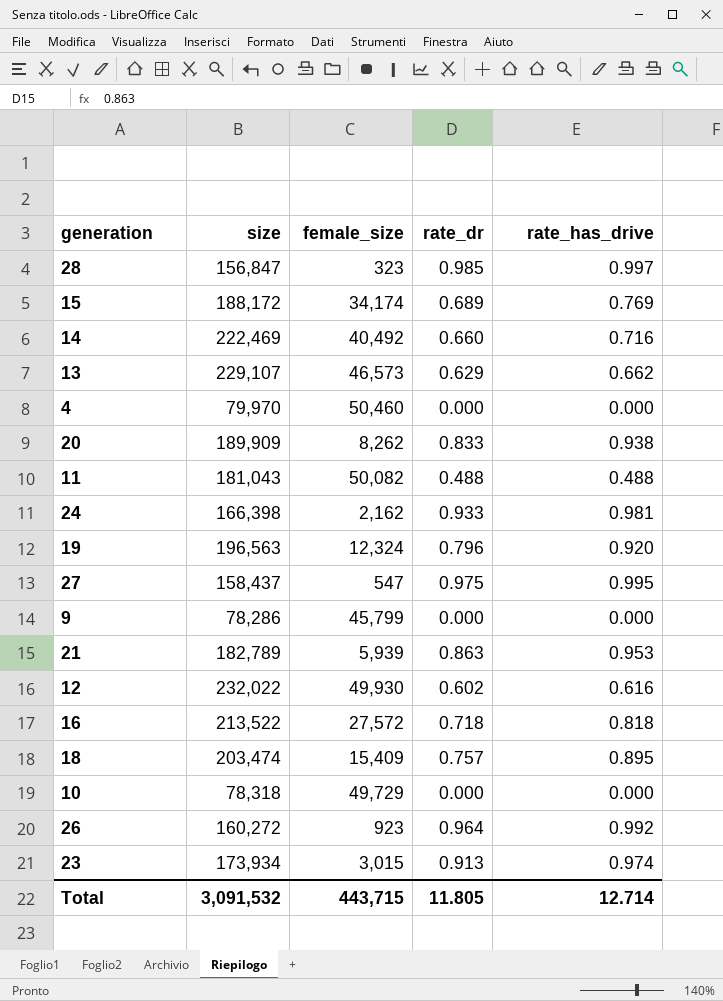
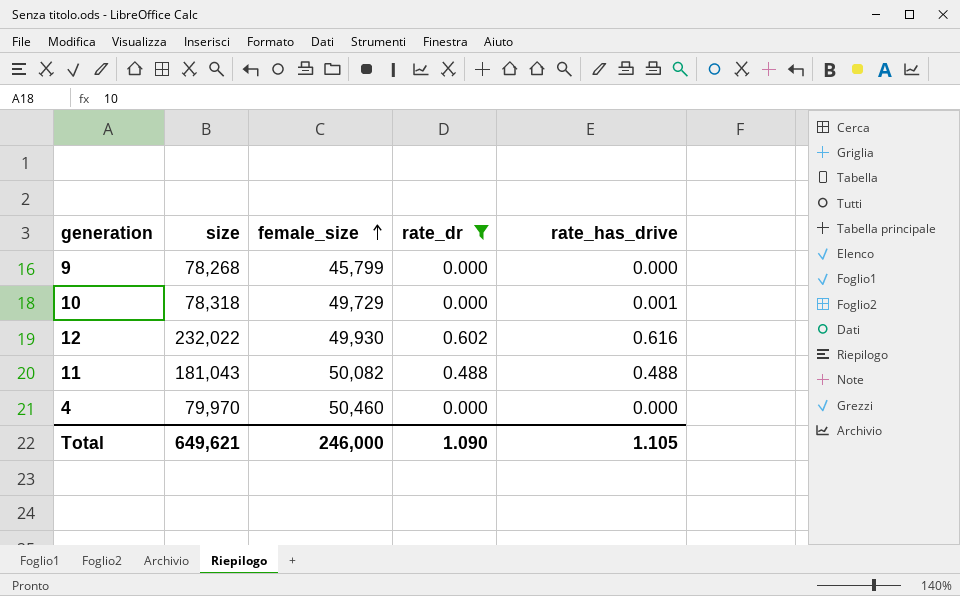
filter: none -> rate_dr <= 0.602
row order: none -> female_size ascending
9 | size: 78,286 -> 78,268
10 | rate_has_drive: 0.000 -> 0.001
Total | size: 3,091,532 -> 649,621
Total | female_size: 443,715 -> 246,000
Total | rate_dr: 11.805 -> 1.090
Total | rate_has_drive: 12.714 -> 1.105

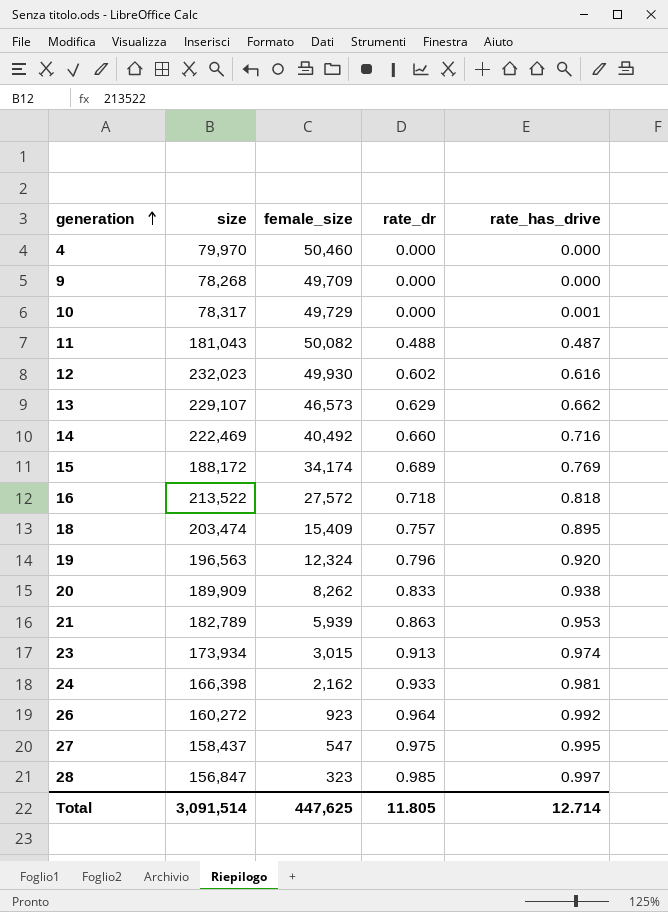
filter: rate_dr <= 0.602 -> none
row order: female_size ascending -> generation ascending
9 | female_size: 45,799 -> 49,709
10 | size: 78,318 -> 78,317
11 | rate_has_drive: 0.488 -> 0.487
12 | size: 232,022 -> 232,023
Total | size: 649,621 -> 3,091,514
Total | female_size: 246,000 -> 447,625
Total | rate_dr: 1.090 -> 11.805
Total | rate_has_drive: 1.105 -> 12.714

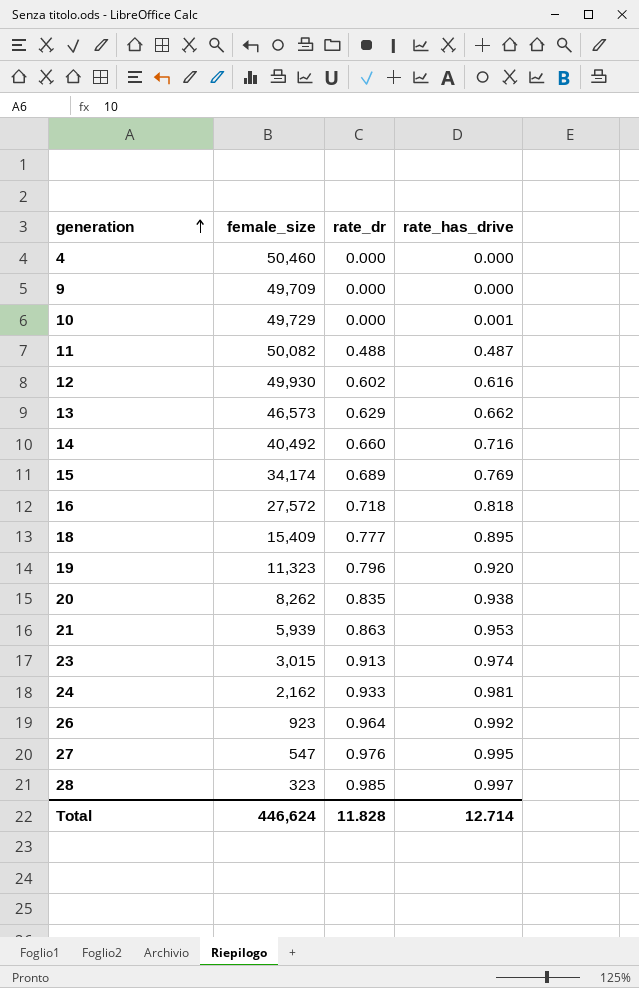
column size | position: 2 -> none
18 | rate_dr: 0.757 -> 0.777
19 | female_size: 12,324 -> 11,323
20 | rate_dr: 0.833 -> 0.835
27 | rate_dr: 0.975 -> 0.976
Total | female_size: 447,625 -> 446,624
Total | rate_dr: 11.805 -> 11.828

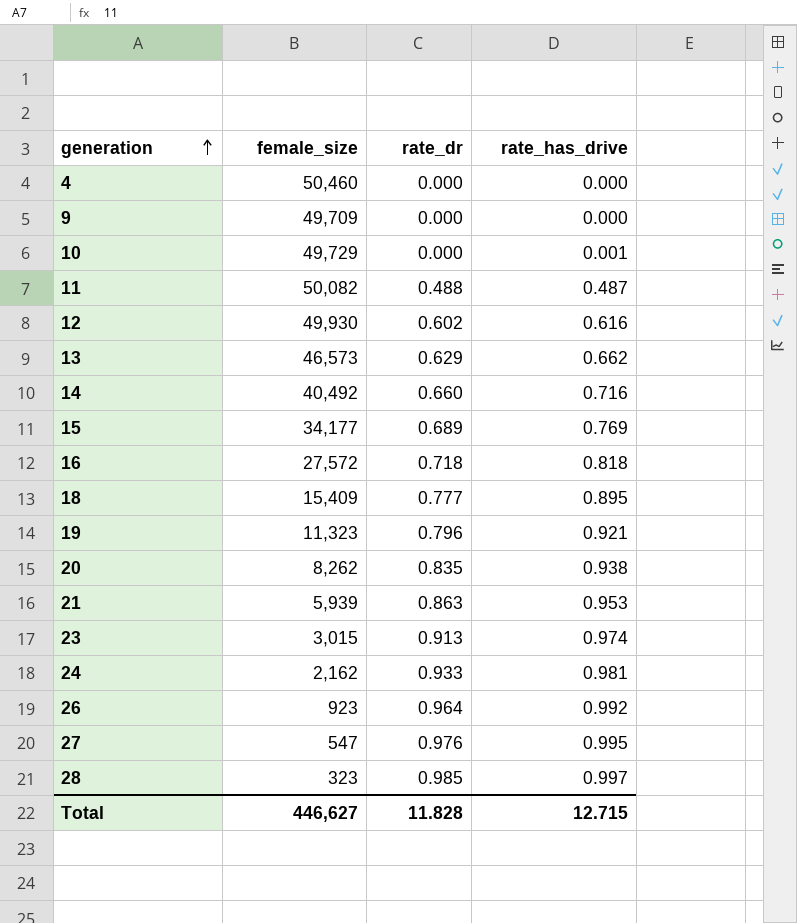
15 | female_size: 34,174 -> 34,177
19 | rate_has_drive: 0.920 -> 0.921
Total | female_size: 446,624 -> 446,627
Total | rate_has_drive: 12.714 -> 12.715

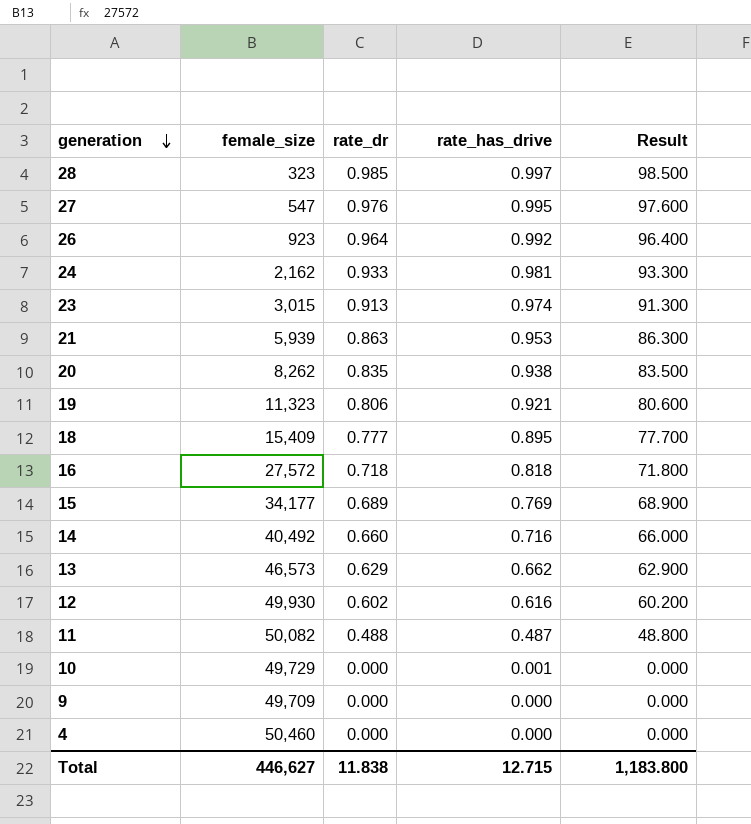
row order: generation ascending -> generation descending
column Result | formula: none -> [rate_dr] * 100
19 | rate_dr: 0.796 -> 0.806
Total | rate_dr: 11.828 -> 11.838

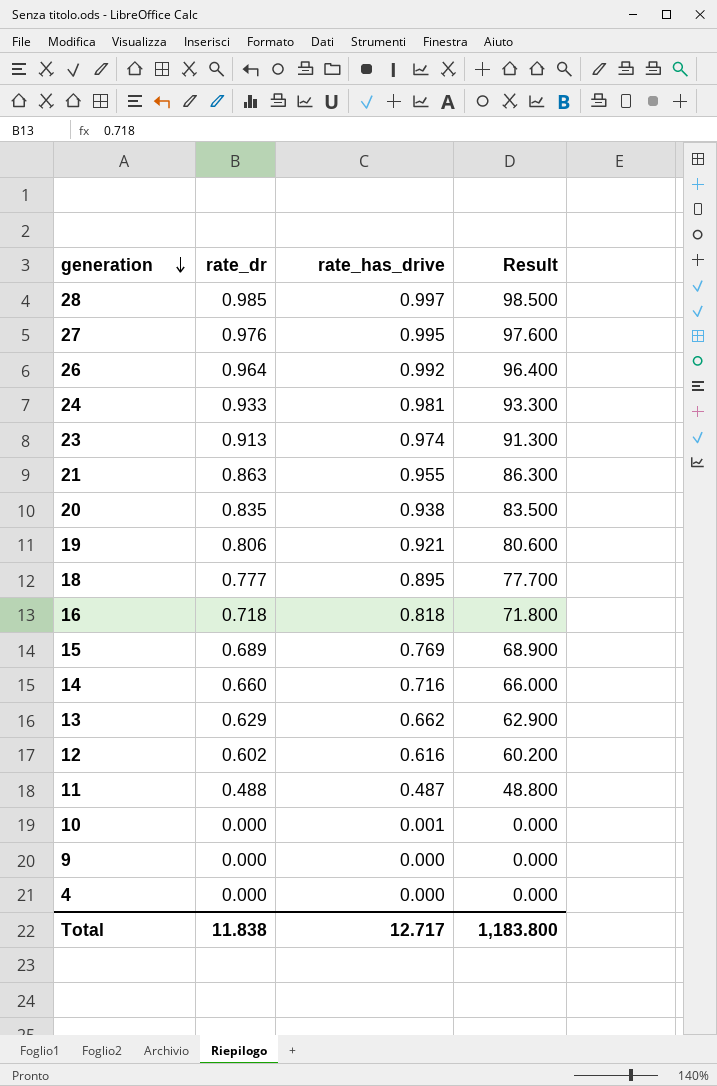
column female_size | position: 2 -> none
21 | rate_has_drive: 0.953 -> 0.955
Total | rate_has_drive: 12.715 -> 12.717

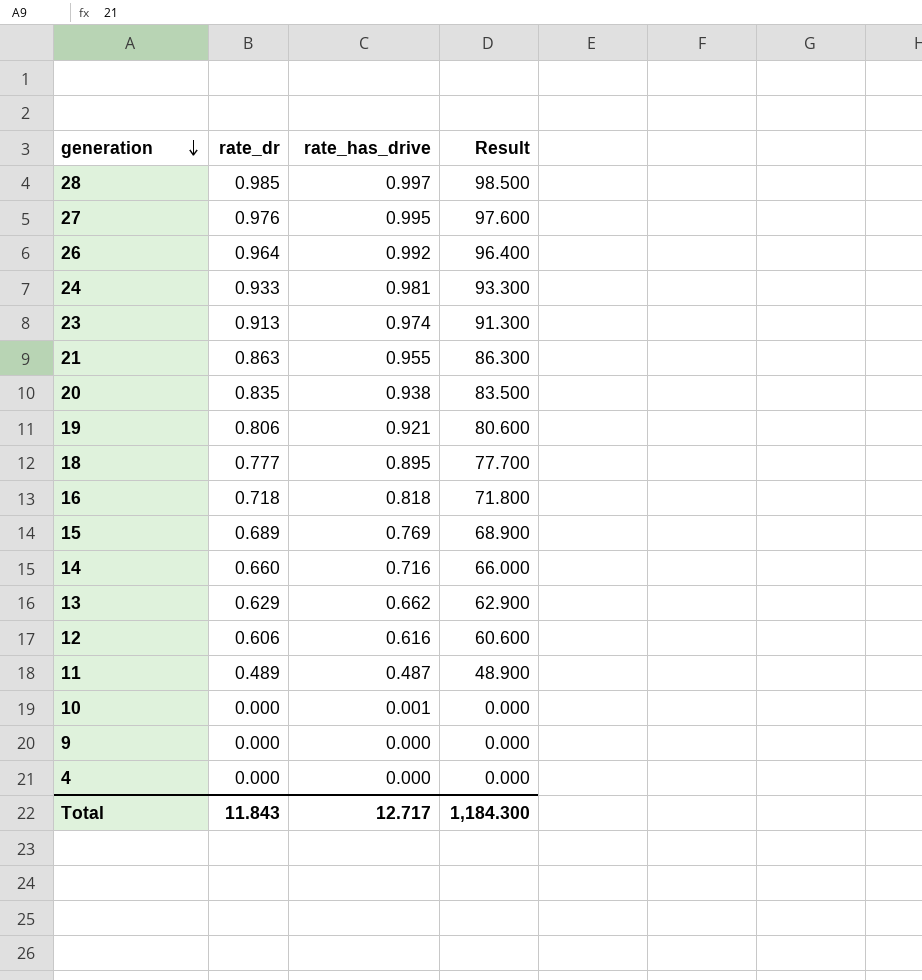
12 | rate_dr: 0.602 -> 0.606
12 | Result: 60.200 -> 60.600
11 | rate_dr: 0.488 -> 0.489
11 | Result: 48.800 -> 48.900
Total | rate_dr: 11.838 -> 11.843
Total | Result: 1,183.800 -> 1,184.300

